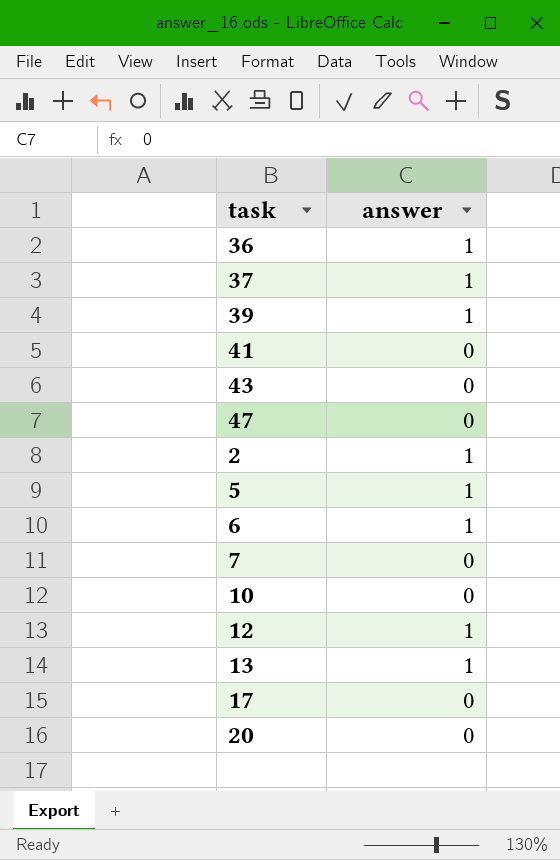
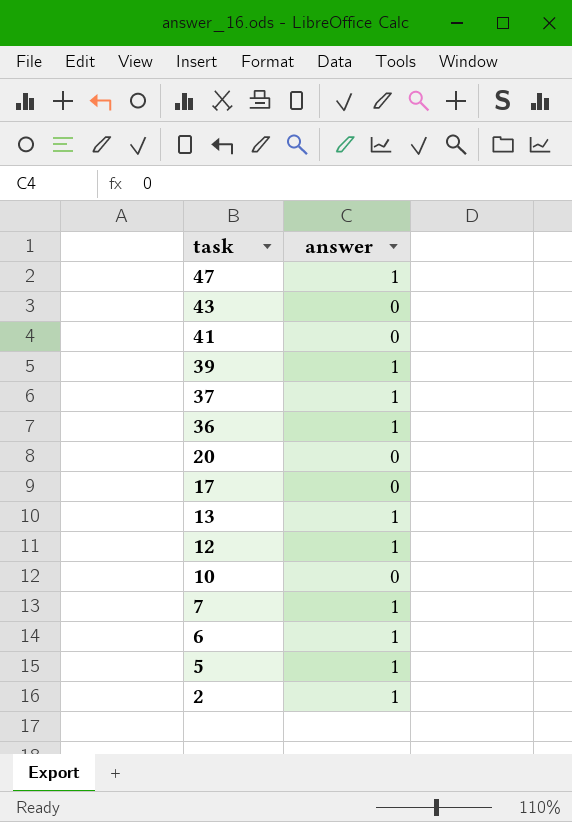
row order: none -> task descending
47 | answer: 0 -> 1
7 | answer: 0 -> 1

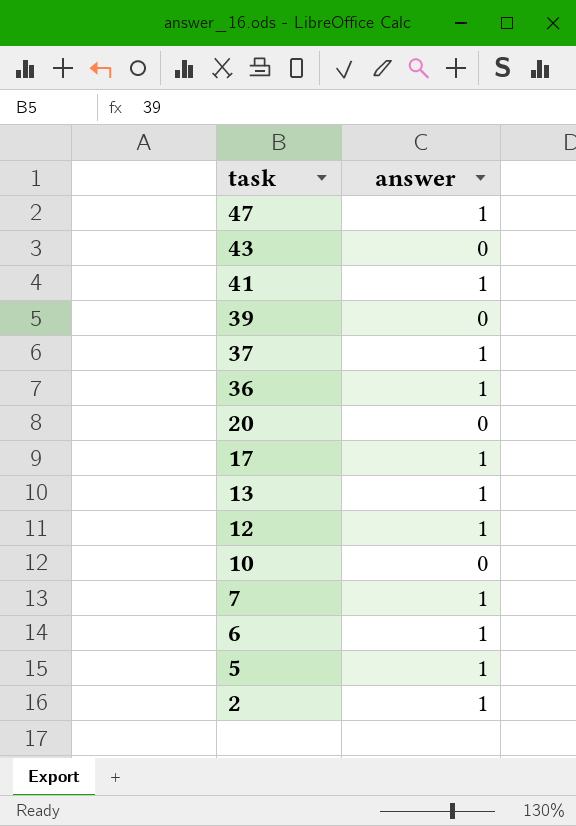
41 | answer: 0 -> 1
39 | answer: 1 -> 0
17 | answer: 0 -> 1

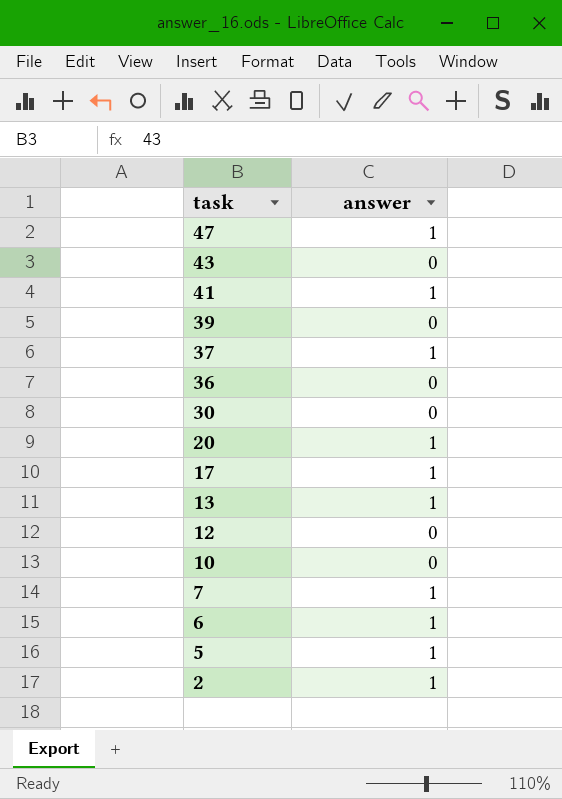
36 | answer: 1 -> 0
row 30: none -> 0
20 | answer: 0 -> 1
12 | answer: 1 -> 0

